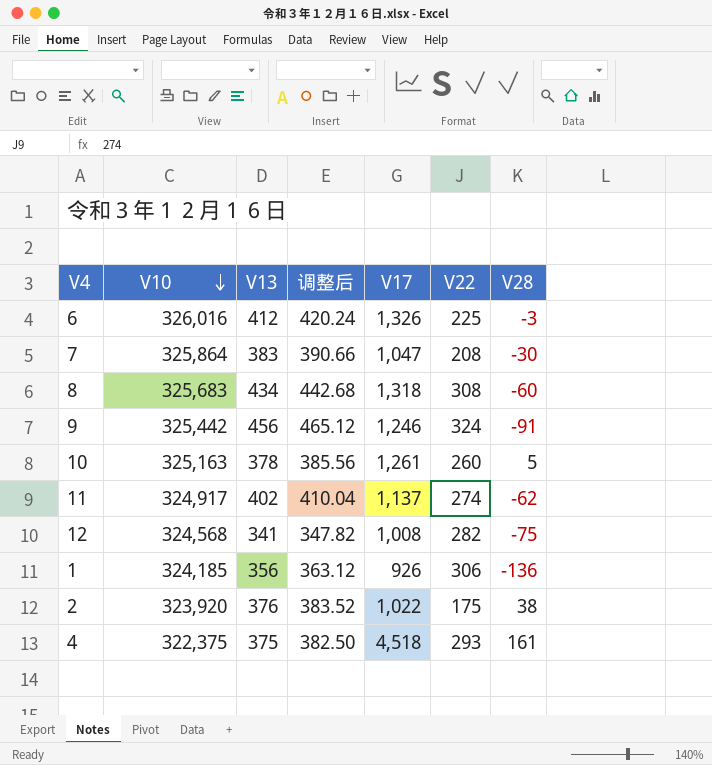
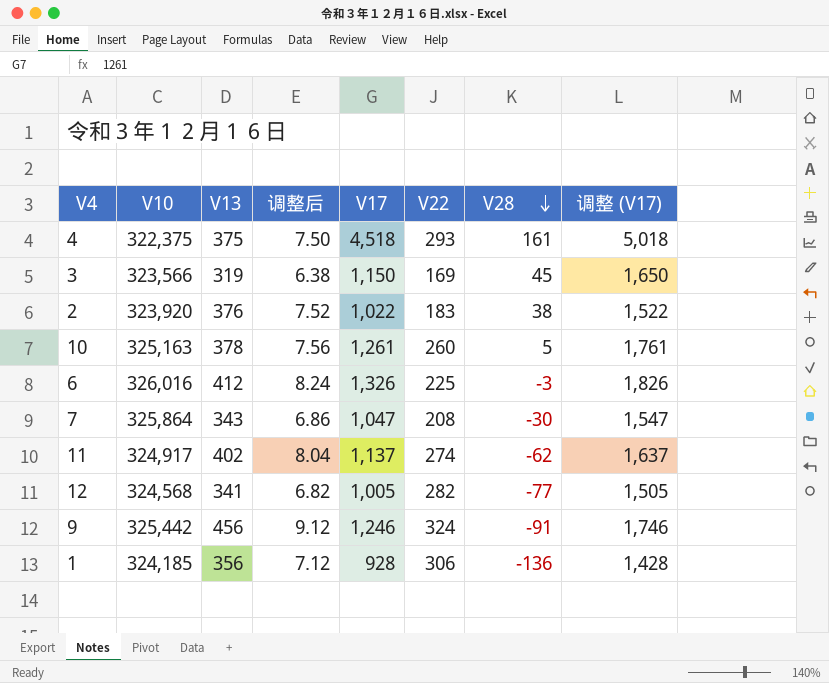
row order: V10 descending -> V28 descending
column 调整后 | formula: [V13] * 1.02 -> [V13] * 0.02
column 调整 (V17) | formula: none -> [V17] + 500
row 8: 325,683 | 434 | 442.68 | 1,318 | 308 | -60 -> none
row 3: none -> 323,566 | 319 | 6.38 | 1,150 | 169 | 45 | 1,650
2 | V22: 175 -> 183
7 | V13: 383 -> 343
12 | V17: 1,008 -> 1,005
12 | V28: -75 -> -77
1 | V17: 926 -> 928

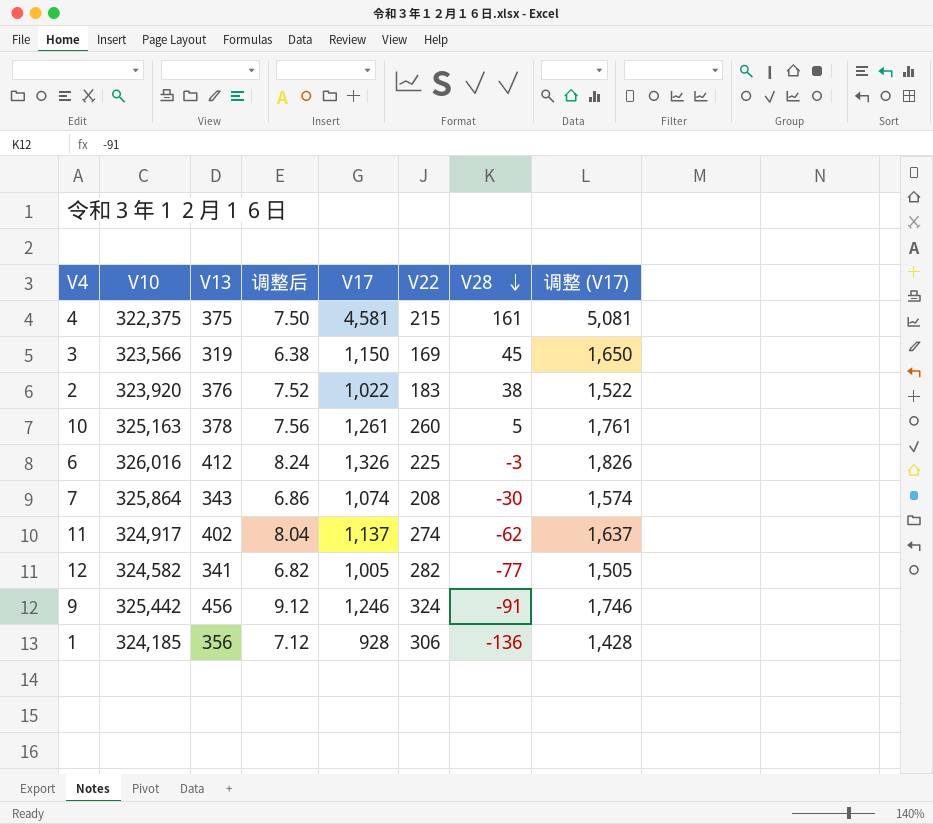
4 | V17: 4,518 -> 4,581
4 | V22: 293 -> 215
4 | 调整 (V17): 5,018 -> 5,081
7 | V17: 1,047 -> 1,074
7 | 调整 (V17): 1,547 -> 1,574
12 | V10: 324,568 -> 324,582

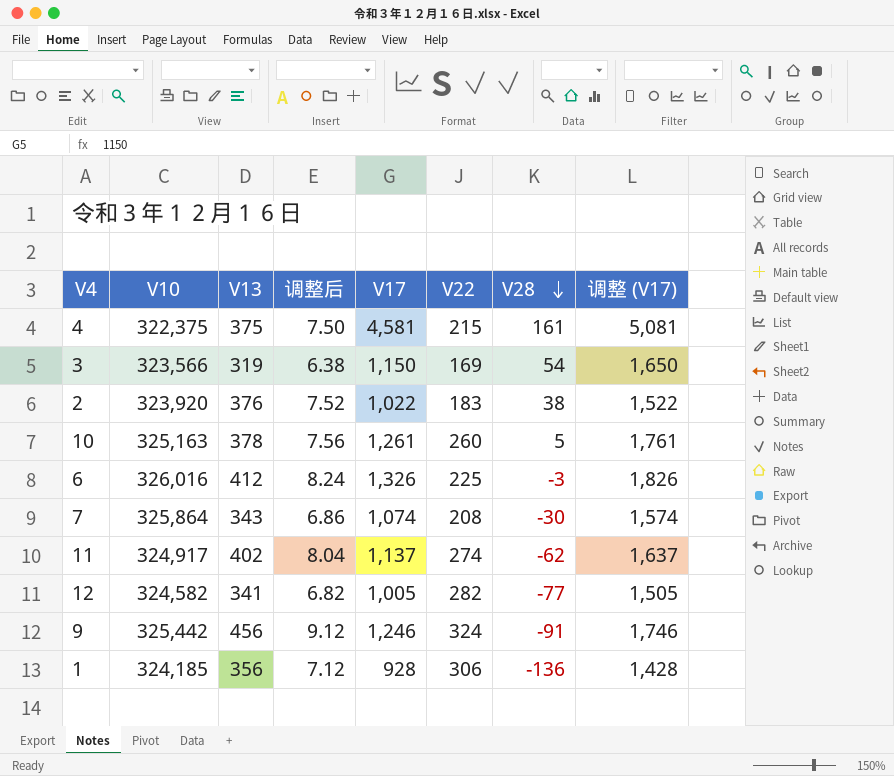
3 | V28: 45 -> 54

